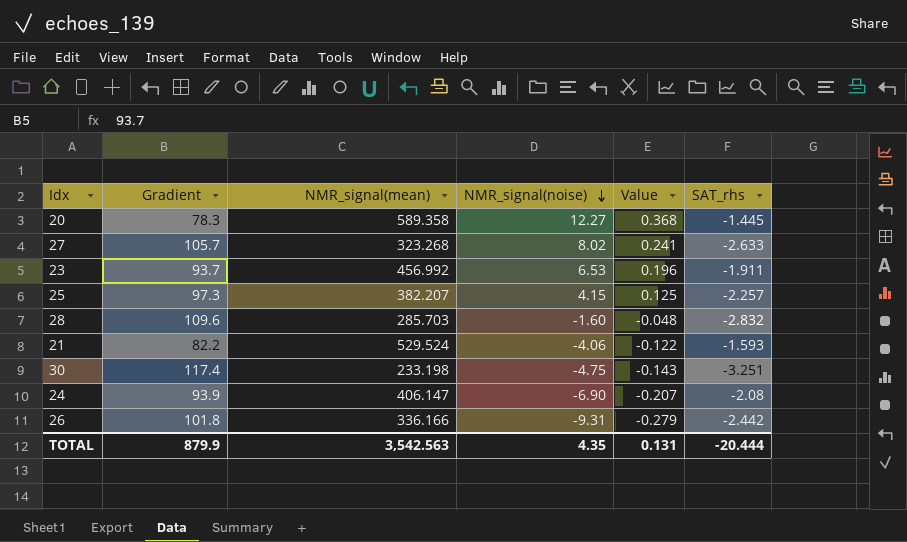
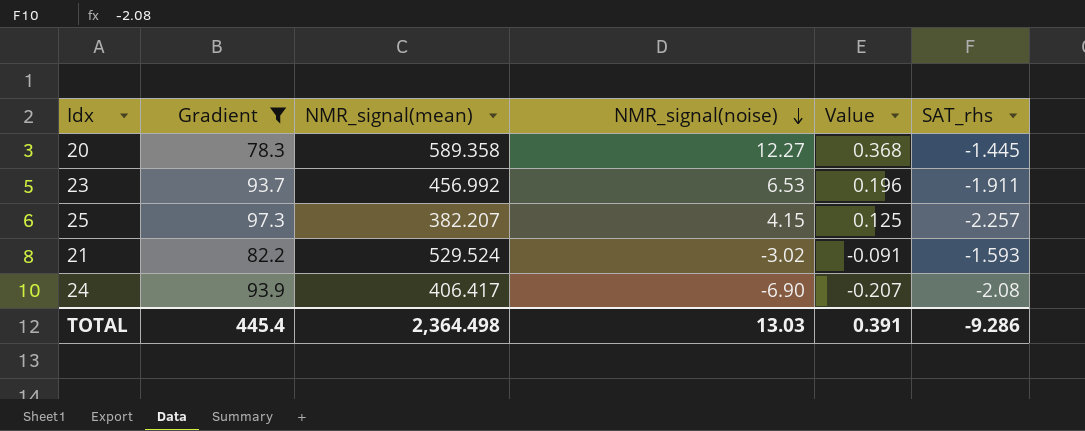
filter: none -> Gradient <= 97.3
21 | NMR_signal(noise): -4.06 -> -3.02
21 | Value: -0.122 -> -0.091
24 | NMR_signal(mean): 406.147 -> 406.417
TOTAL | Gradient: 879.9 -> 445.4
TOTAL | NMR_signal(mean): 3,542.563 -> 2,364.498
TOTAL | NMR_signal(noise): 4.35 -> 13.03
TOTAL | Value: 0.131 -> 0.391
TOTAL | SAT_rhs: -20.444 -> -9.286

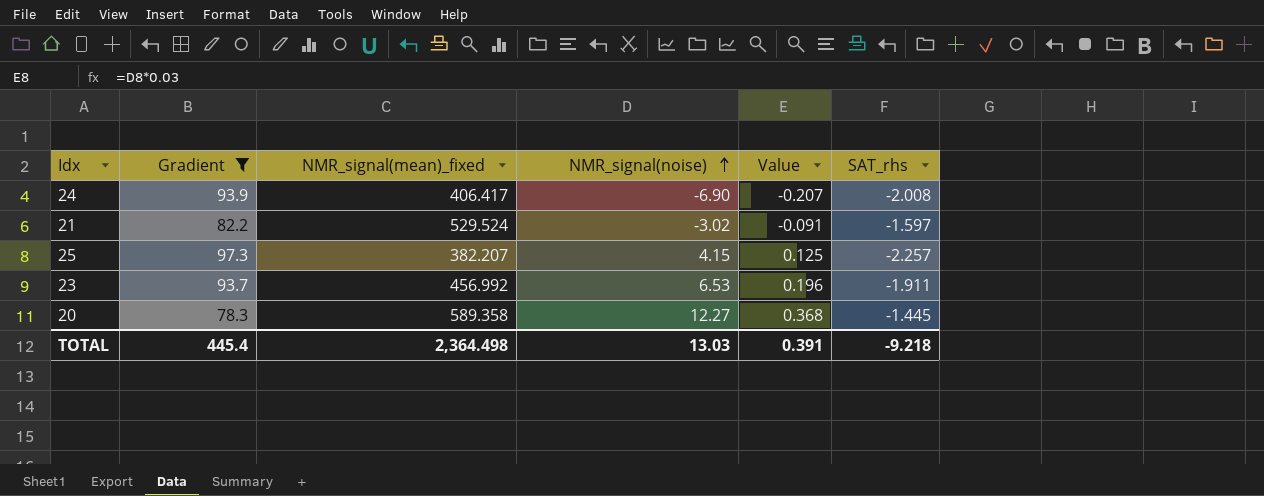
row order: NMR_signal(noise) descending -> NMR_signal(noise) ascending
column name: NMR_signal(mean) -> NMR_signal(mean)_fixed
24 | SAT_rhs: -2.08 -> -2.008
21 | SAT_rhs: -1.593 -> -1.597
TOTAL | SAT_rhs: -9.286 -> -9.218

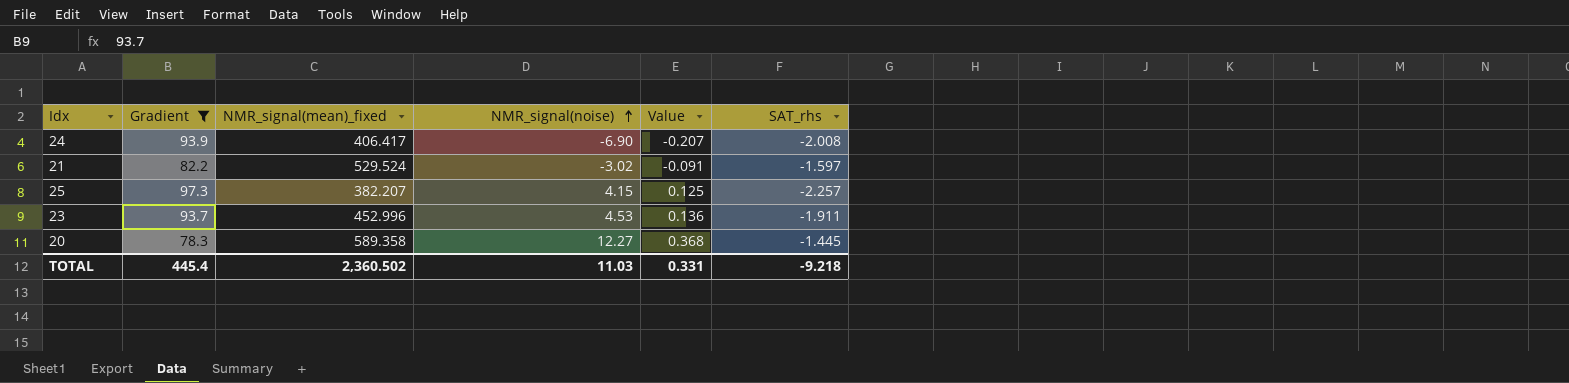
23 | NMR_signal(mean)_fixed: 456.992 -> 452.996
23 | NMR_signal(noise): 6.53 -> 4.53
23 | Value: 0.196 -> 0.136
TOTAL | NMR_signal(mean)_fixed: 2,364.498 -> 2,360.502
TOTAL | NMR_signal(noise): 13.03 -> 11.03
TOTAL | Value: 0.391 -> 0.331

